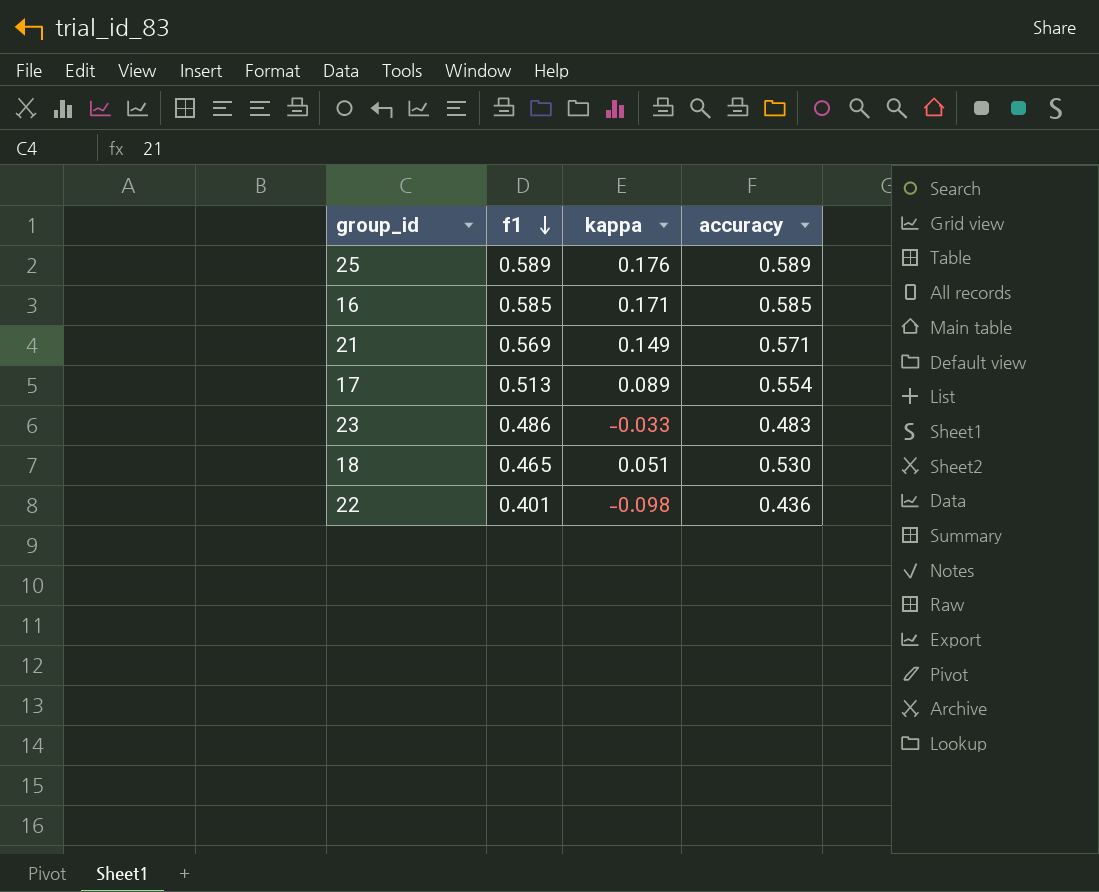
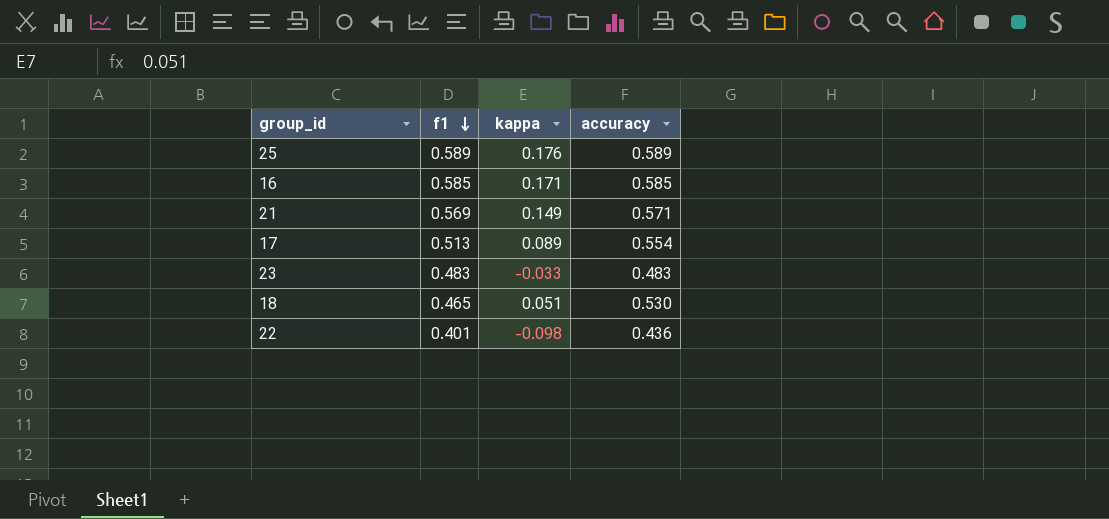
23 | f1: 0.486 -> 0.483

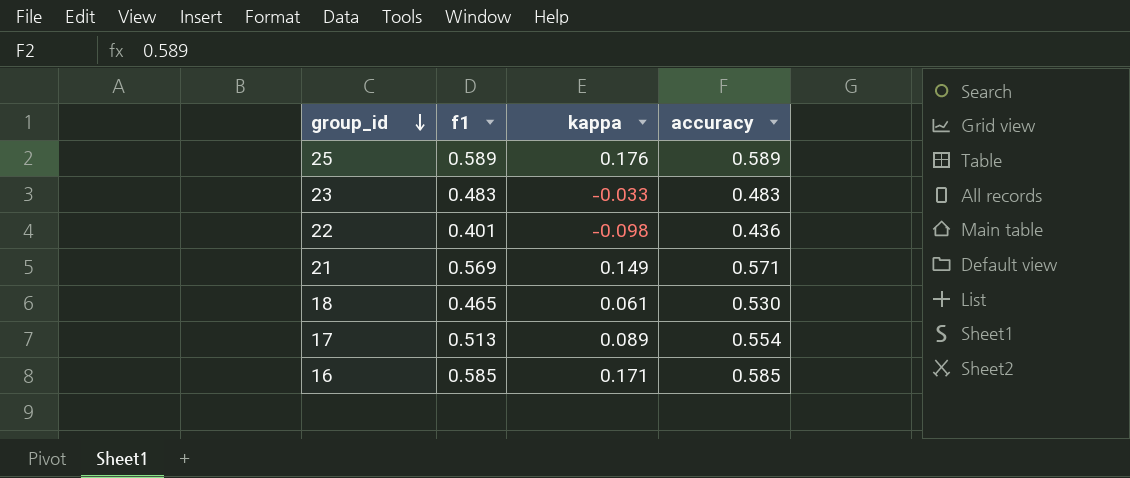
row order: f1 descending -> group_id descending
18 | kappa: 0.051 -> 0.061

